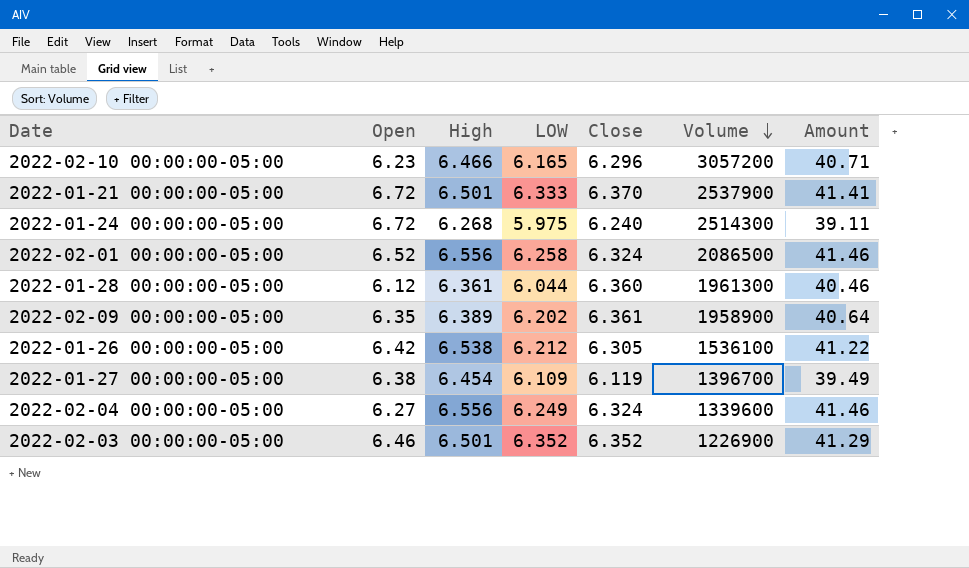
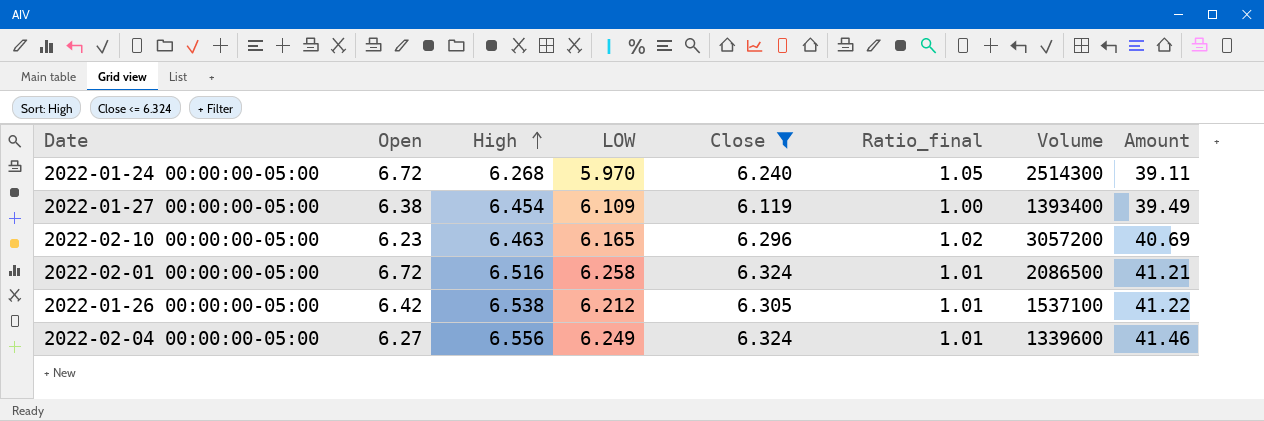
filter: none -> Close <= 6.324
row order: Volume descending -> High ascending
column Ratio_final | formula: none -> [Close] / [LOW]
2022-01-24 00:00:00-05:00 | LOW: 5.975 -> 5.970
2022-01-27 00:00:00-05:00 | Volume: 1396700 -> 1393400
2022-02-10 00:00:00-05:00 | High: 6.466 -> 6.463
2022-02-10 00:00:00-05:00 | Amount: 40.71 -> 40.69
2022-02-01 00:00:00-05:00 | Open: 6.52 -> 6.72
2022-02-01 00:00:00-05:00 | High: 6.556 -> 6.516
2022-02-01 00:00:00-05:00 | Amount: 41.46 -> 41.21
2022-01-26 00:00:00-05:00 | Volume: 1536100 -> 1537100

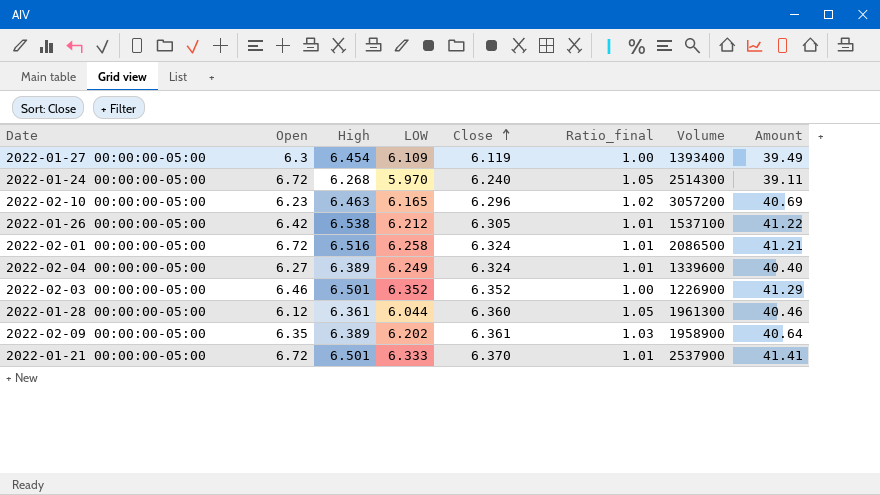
filter: Close <= 6.324 -> none
row order: High ascending -> Close ascending
2022-01-27 00:00:00-05:00 | Open: 6.38 -> 6.3
2022-02-04 00:00:00-05:00 | High: 6.556 -> 6.389
2022-02-04 00:00:00-05:00 | Amount: 41.46 -> 40.40

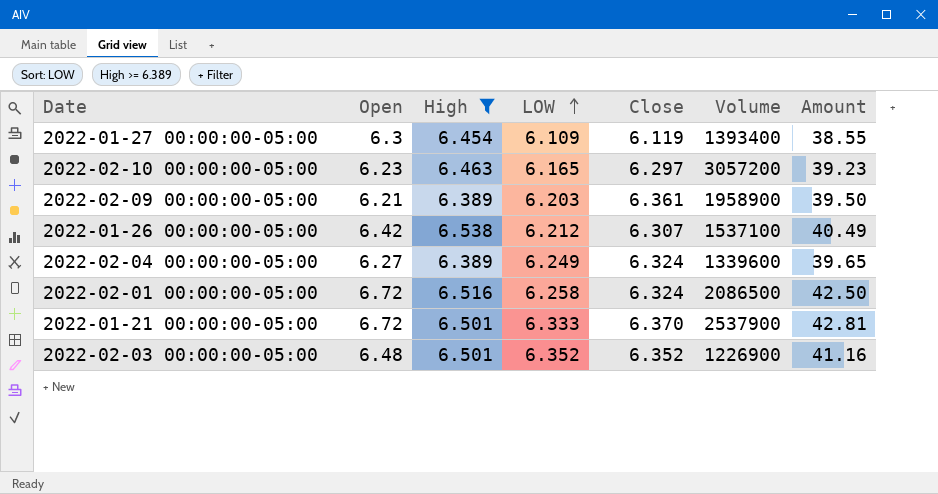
filter: none -> High >= 6.389
row order: Close ascending -> LOW ascending
column Ratio_final | formula: [Close] / [LOW] -> none
column Amount | formula: [High] * [Close] -> [Open] * [Close]
2022-02-10 00:00:00-05:00 | Close: 6.296 -> 6.297
2022-02-09 00:00:00-05:00 | Open: 6.35 -> 6.21
2022-02-09 00:00:00-05:00 | LOW: 6.202 -> 6.203
2022-01-26 00:00:00-05:00 | Close: 6.305 -> 6.307
2022-02-03 00:00:00-05:00 | Open: 6.46 -> 6.48

